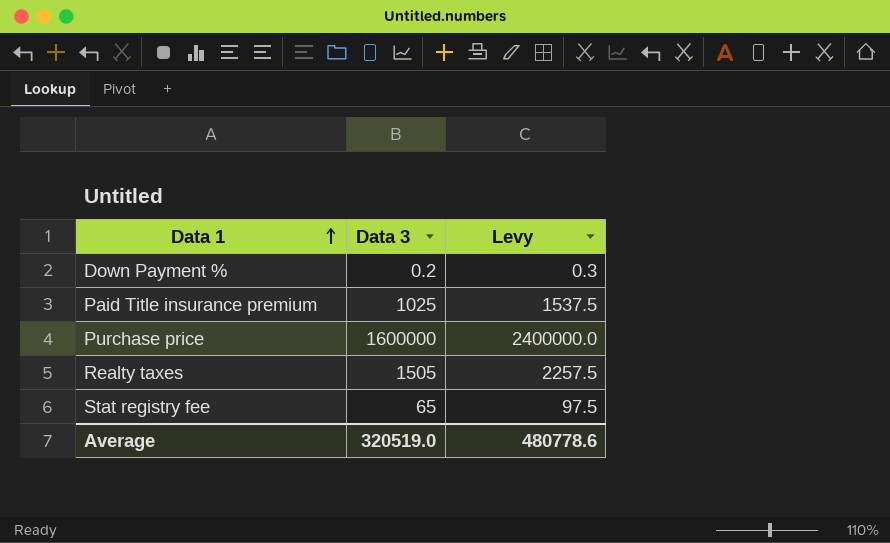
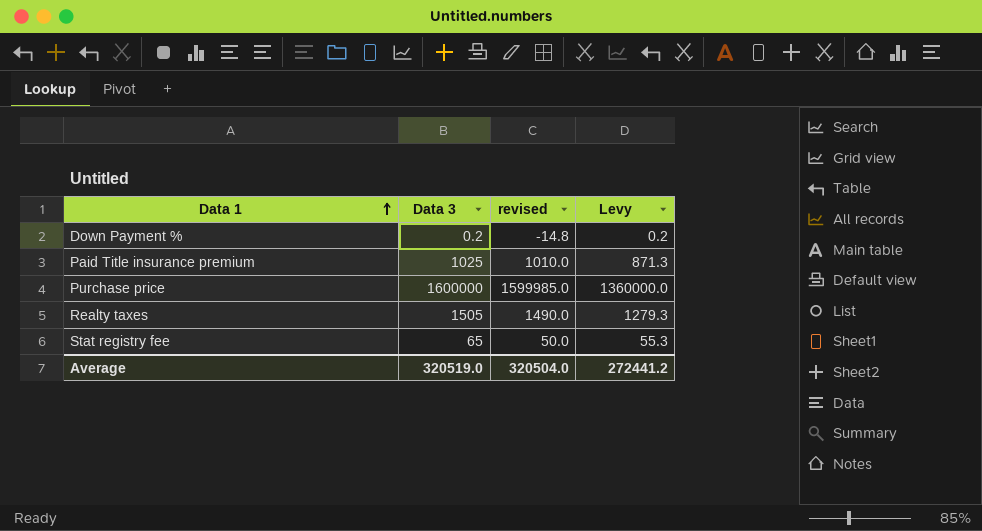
column revised | formula: none -> [Data 3] - 15
column Levy | formula: [Data 3] * 1.5 -> [Data 3] * 0.85
Average | Levy: 480778.6 -> 272441.2

